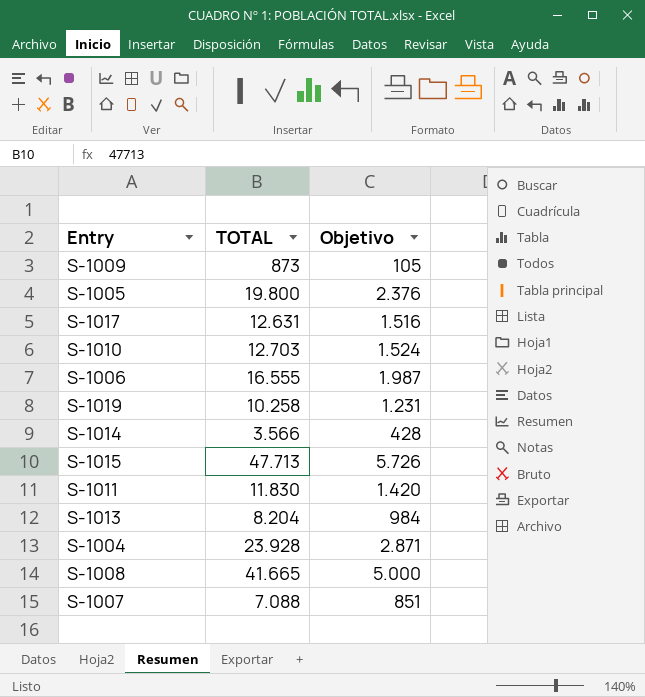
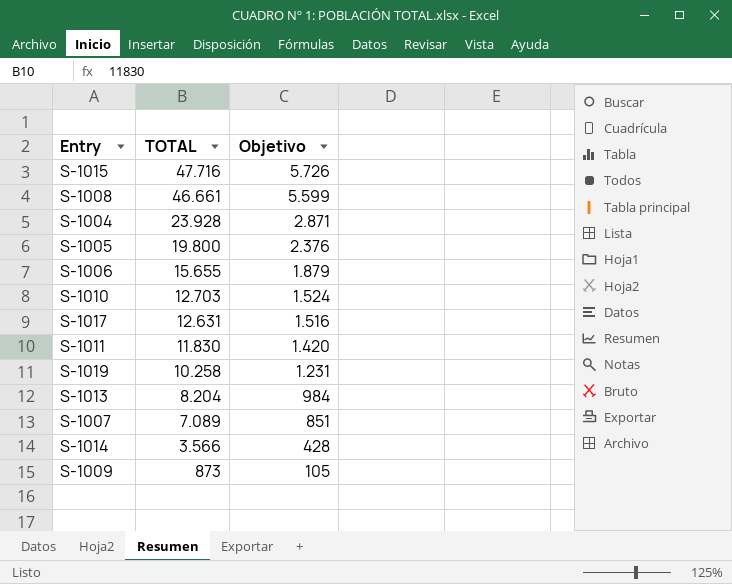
row order: none -> TOTAL descending
S-1015 | TOTAL: 47.713 -> 47.716
S-1008 | TOTAL: 41.665 -> 46.661
S-1008 | Objetivo: 5.000 -> 5.599
S-1006 | TOTAL: 16.555 -> 15.655
S-1006 | Objetivo: 1.987 -> 1.879
S-1007 | TOTAL: 7.088 -> 7.089

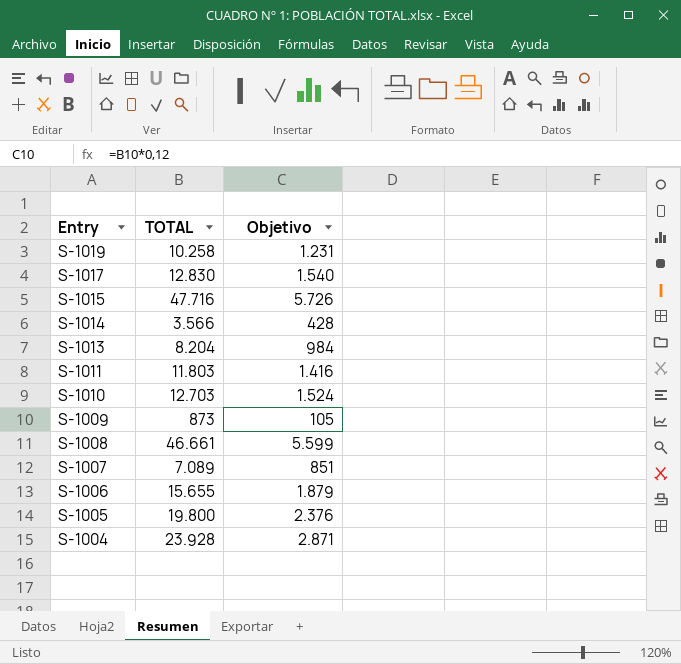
row order: TOTAL descending -> Entry descending
S-1017 | TOTAL: 12.631 -> 12.830
S-1017 | Objetivo: 1.516 -> 1.540
S-1011 | TOTAL: 11.830 -> 11.803
S-1011 | Objetivo: 1.420 -> 1.416

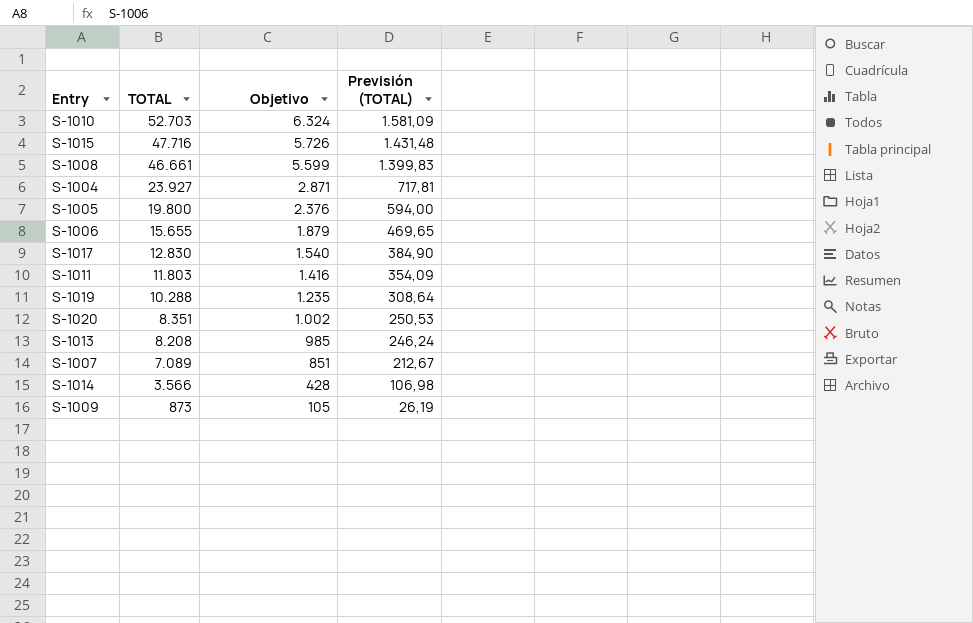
row order: Entry descending -> TOTAL descending
column Previsión (TOTAL) | formula: none -> [TOTAL] * 0,03
S-1010 | TOTAL: 12.703 -> 52.703
S-1010 | Objetivo: 1.524 -> 6.324
S-1004 | TOTAL: 23.928 -> 23.927
S-1019 | TOTAL: 10.258 -> 10.288
S-1019 | Objetivo: 1.231 -> 1.235
row S-1020: none -> 8.351 | 1.002 | 250,53
S-1013 | TOTAL: 8.204 -> 8.208
S-1013 | Objetivo: 984 -> 985

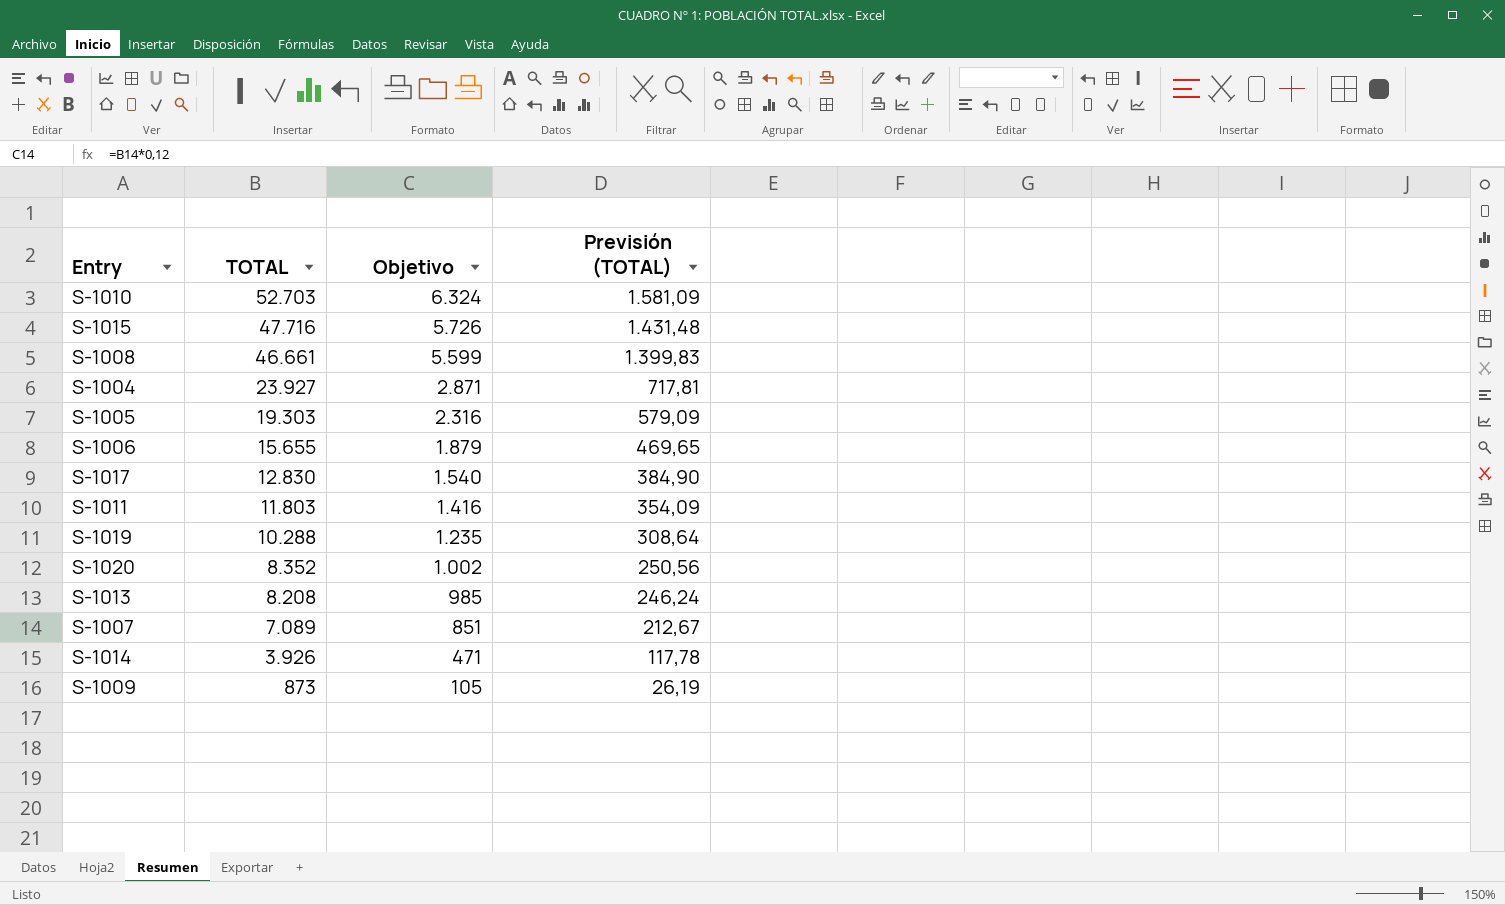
S-1005 | TOTAL: 19.800 -> 19.303
S-1005 | Objetivo: 2.376 -> 2.316
S-1005 | Previsión (TOTAL): 594,00 -> 579,09
S-1020 | TOTAL: 8.351 -> 8.352
S-1020 | Previsión (TOTAL): 250,53 -> 250,56
S-1014 | TOTAL: 3.566 -> 3.926
S-1014 | Objetivo: 428 -> 471
S-1014 | Previsión (TOTAL): 106,98 -> 117,78

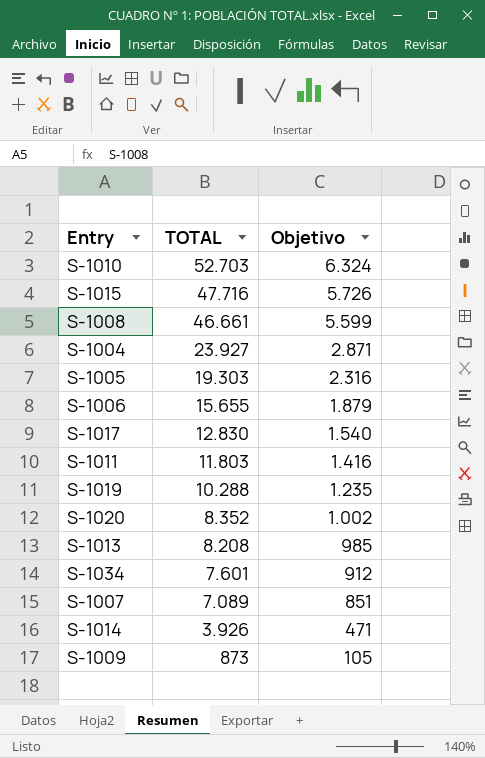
column Previsión (TOTAL) | formula: [TOTAL] * 0,03 -> none
row S-1034: none -> 7.601 | 912

